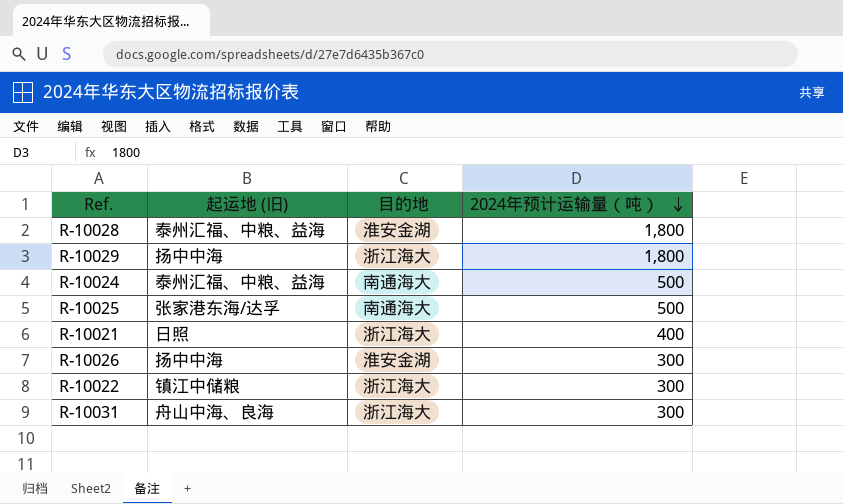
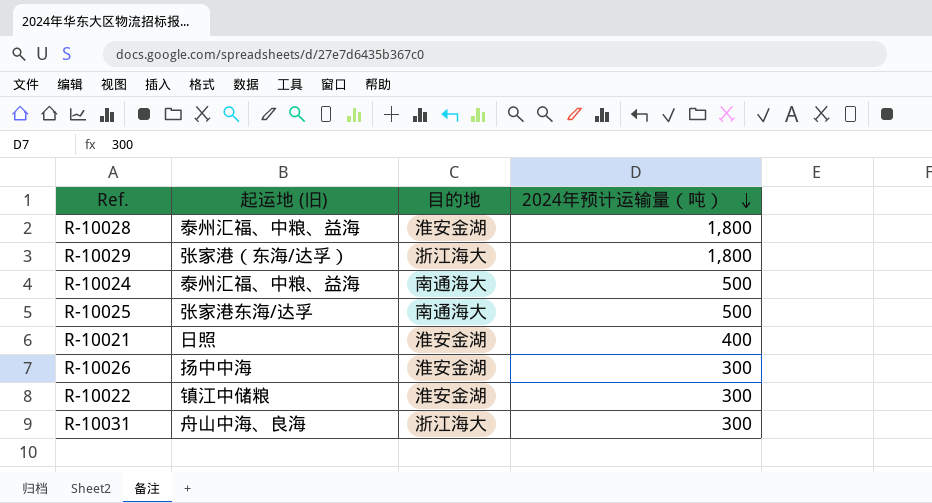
R-10029 | 起运地 (旧): 扬中中海 -> 张家港（东海/达孚）
R-10021 | 目的地: 浙江海大 -> 淮安金湖
R-10022 | 目的地: 浙江海大 -> 淮安金湖

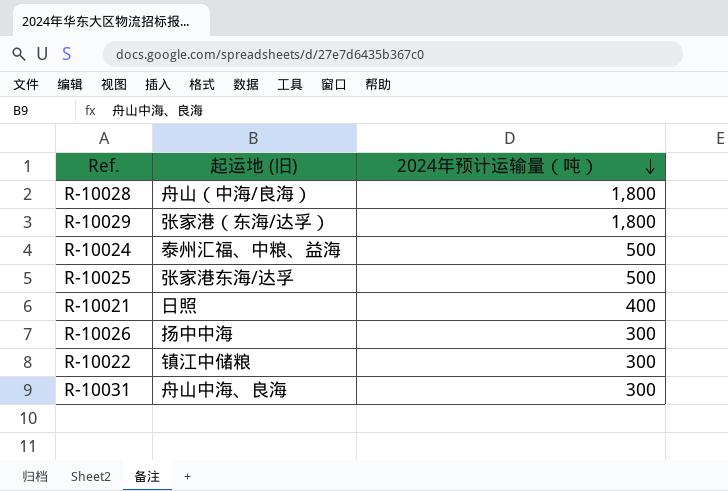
column 目的地 | position: 3 -> none
R-10028 | 起运地 (旧): 泰州汇福、中粮、益海 -> 舟山（中海/良海）

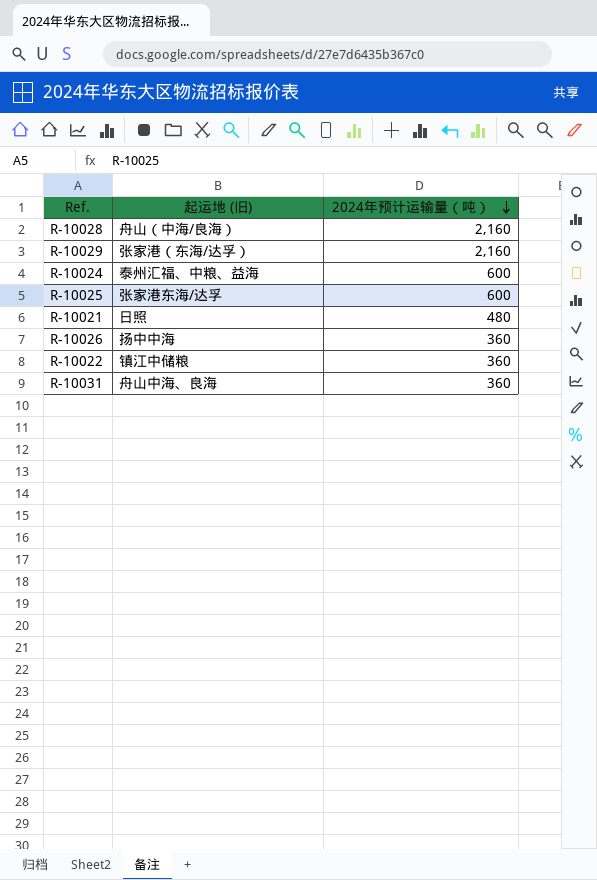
R-10028 | 2024年预计运输量（吨）: 1,800 -> 2,160
R-10029 | 2024年预计运输量（吨）: 1,800 -> 2,160
R-10024 | 2024年预计运输量（吨）: 500 -> 600
R-10025 | 2024年预计运输量（吨）: 500 -> 600
R-10021 | 2024年预计运输量（吨）: 400 -> 480
R-10026 | 2024年预计运输量（吨）: 300 -> 360
R-10022 | 2024年预计运输量（吨）: 300 -> 360
R-10031 | 2024年预计运输量（吨）: 300 -> 360

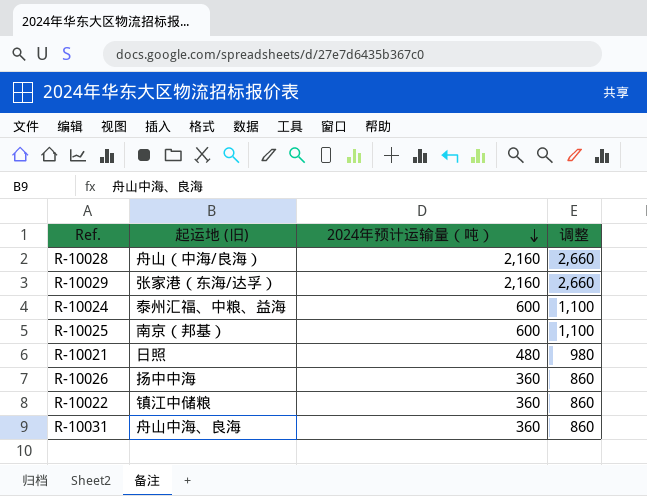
column 调整 | formula: none -> [2024年预计运输量（吨）] + 500
R-10025 | 起运地 (旧): 张家港东海/达孚 -> 南京（邦基）

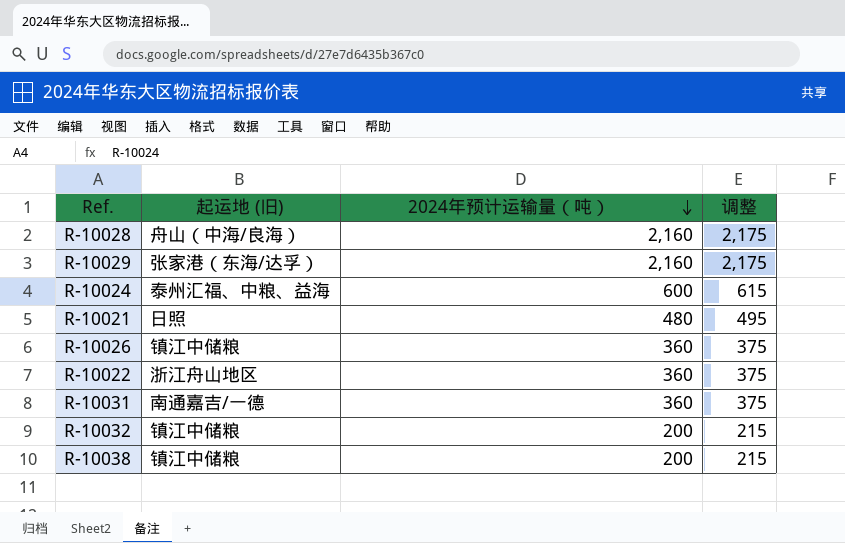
column 调整 | formula: [2024年预计运输量（吨）] + 500 -> [2024年预计运输量（吨）] + 15
row R-10025: 南京（邦基） | 600 | 1,100 -> none
R-10026 | 起运地 (旧): 扬中中海 -> 镇江中储粮
R-10022 | 起运地 (旧): 镇江中储粮 -> 浙江舟山地区
R-10031 | 起运地 (旧): 舟山中海、良海 -> 南通嘉吉/一德
row R-10032: none -> 镇江中储粮 | 200 | 215
row R-10038: none -> 镇江中储粮 | 200 | 215

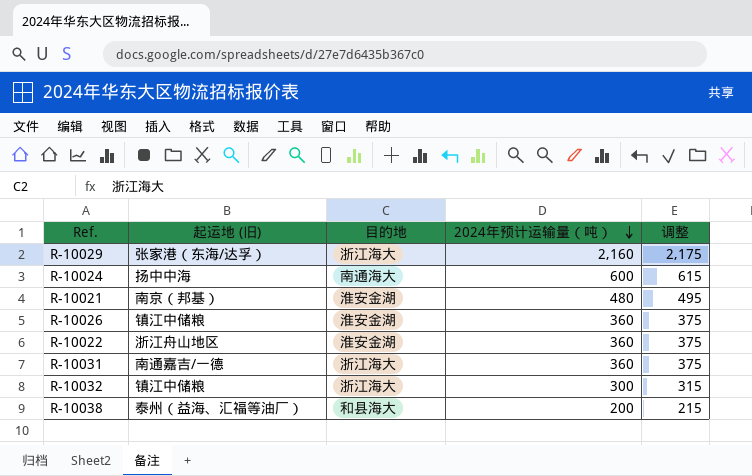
column 目的地 | position: none -> 3
row R-10028: 舟山（中海/良海） | 2,160 | 2,175 -> none
R-10024 | 起运地 (旧): 泰州汇福、中粮、益海 -> 扬中中海
R-10021 | 起运地 (旧): 日照 -> 南京（邦基）
R-10032 | 2024年预计运输量（吨）: 200 -> 300
R-10032 | 调整: 215 -> 315
R-10038 | 起运地 (旧): 镇江中储粮 -> 泰州（益海、汇福等油厂）

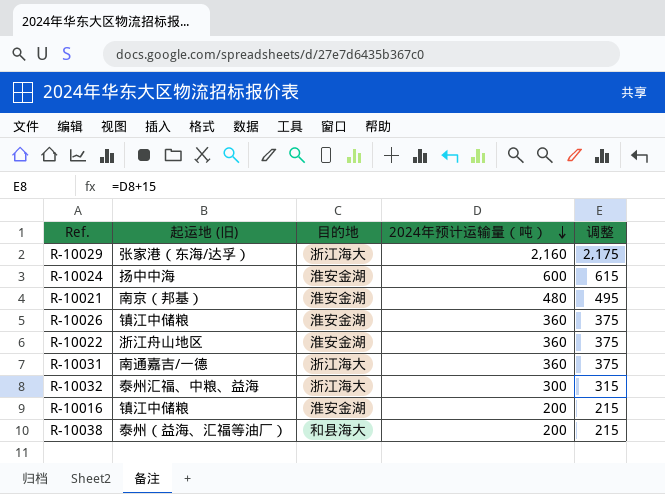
R-10024 | 目的地: 南通海大 -> 淮安金湖
R-10032 | 起运地 (旧): 镇江中储粮 -> 泰州汇福、中粮、益海
row R-10016: none -> 镇江中储粮 | 淮安金湖 | 200 | 215

